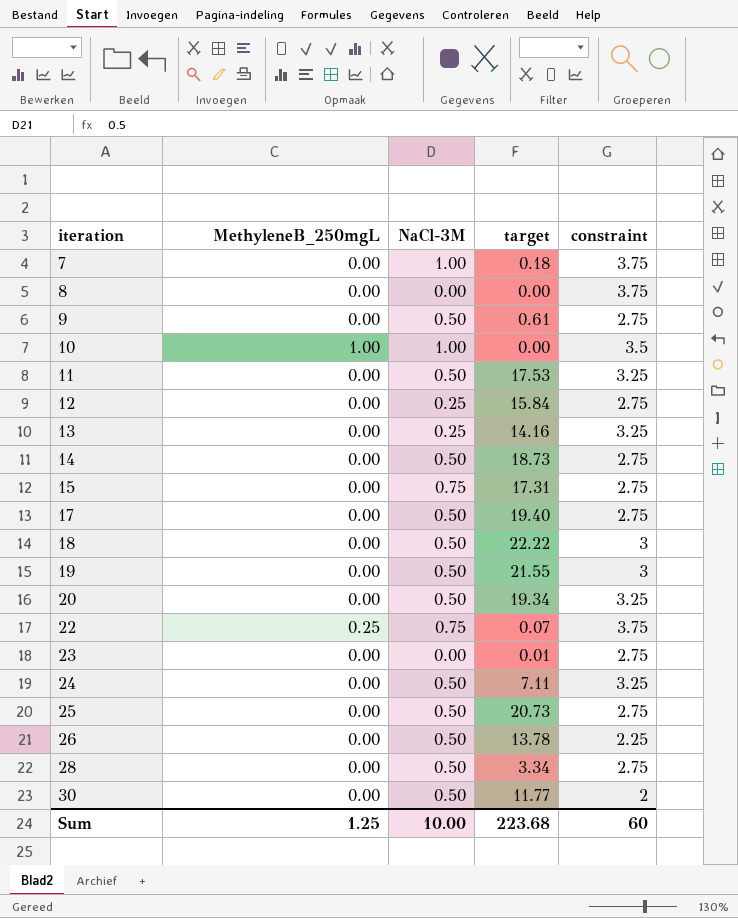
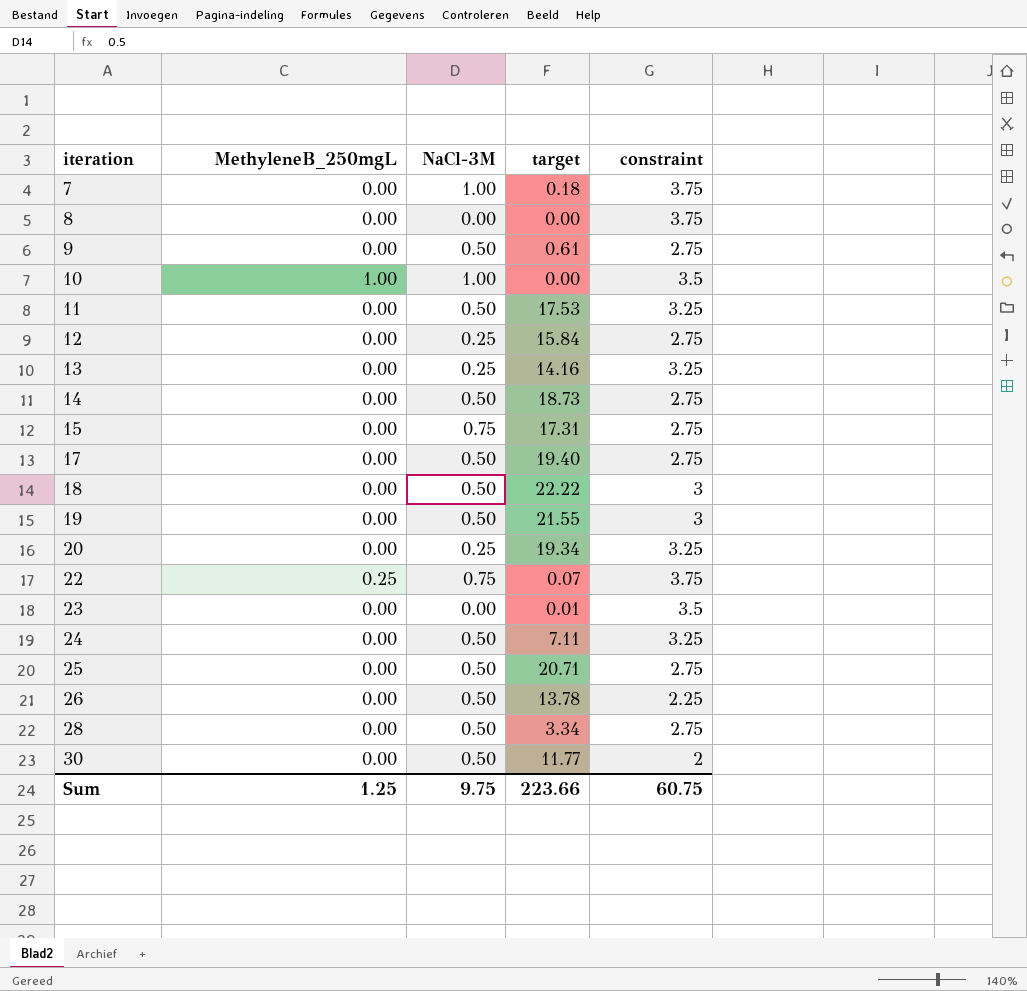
20 | NaCl-3M: 0.50 -> 0.25
23 | constraint: 2.75 -> 3.5
25 | target: 20.73 -> 20.71
Sum | NaCl-3M: 10.00 -> 9.75
Sum | target: 223.68 -> 223.66
Sum | constraint: 60 -> 60.75

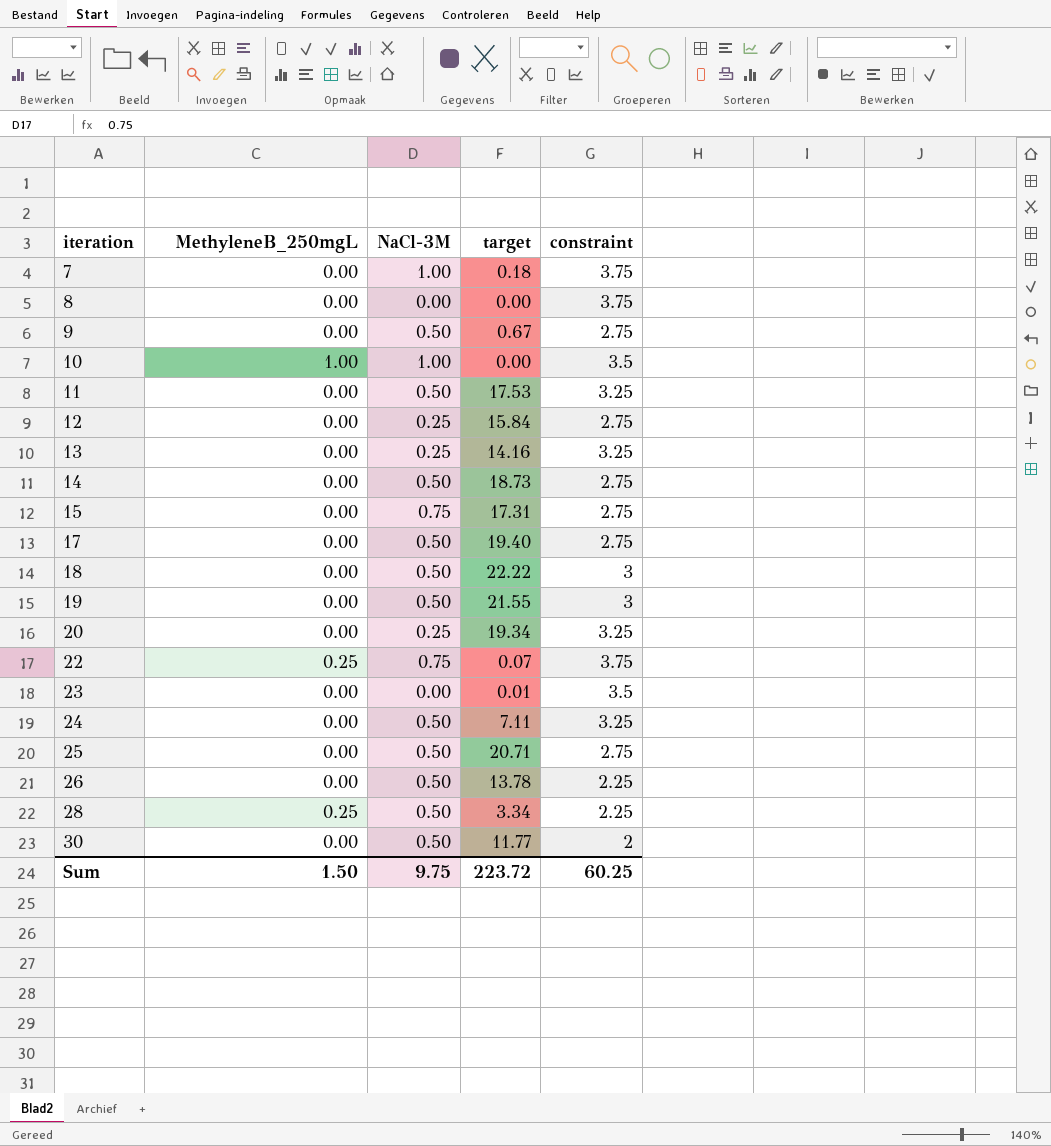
9 | target: 0.61 -> 0.67
28 | MethyleneB_250mgL: 0.00 -> 0.25
28 | constraint: 2.75 -> 2.25
Sum | MethyleneB_250mgL: 1.25 -> 1.50
Sum | target: 223.66 -> 223.72
Sum | constraint: 60.75 -> 60.25

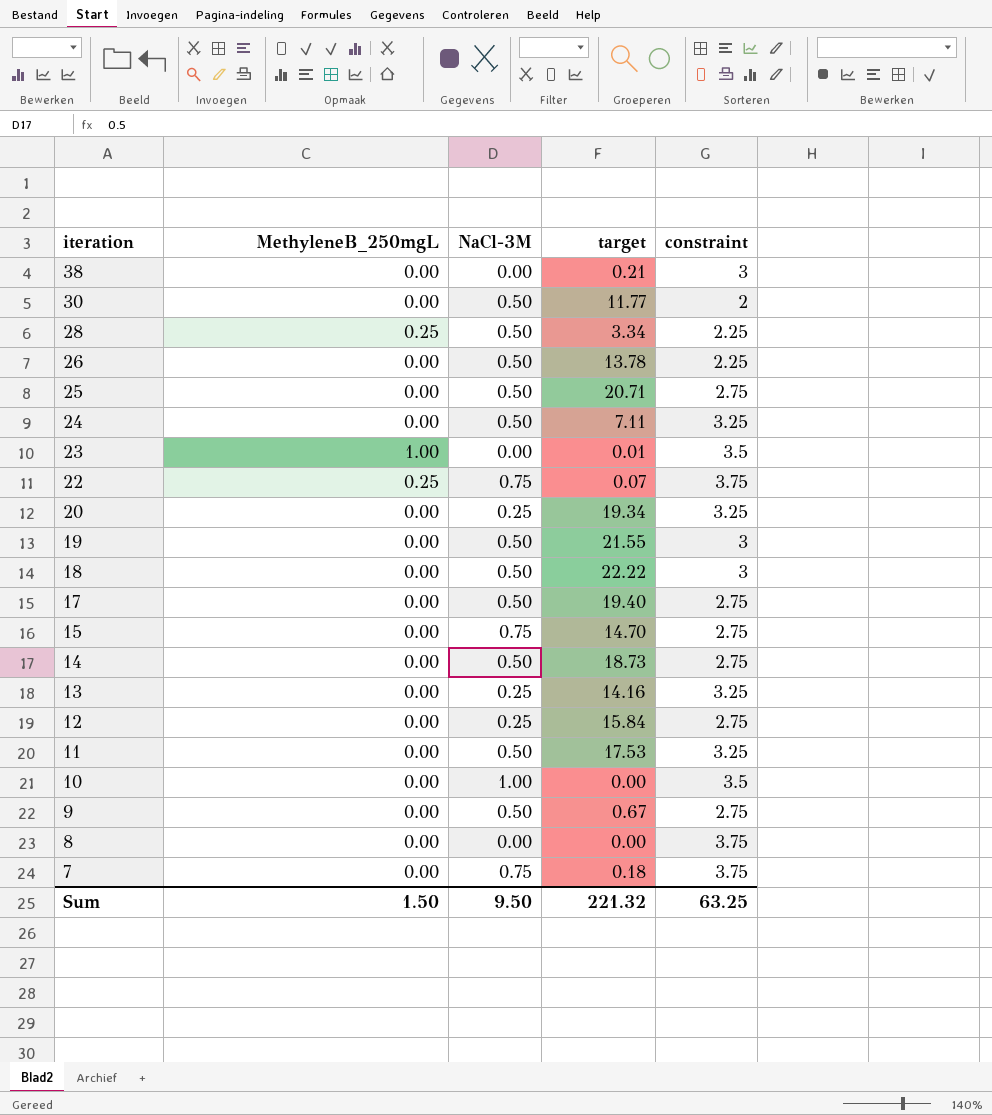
row order: iteration ascending -> iteration descending
row 38: none -> 0.00 | 0.00 | 0.21 | 3
23 | MethyleneB_250mgL: 0.00 -> 1.00
15 | target: 17.31 -> 14.70
10 | MethyleneB_250mgL: 1.00 -> 0.00
7 | NaCl-3M: 1.00 -> 0.75
Sum | NaCl-3M: 9.75 -> 9.50
Sum | target: 223.72 -> 221.32
Sum | constraint: 60.25 -> 63.25

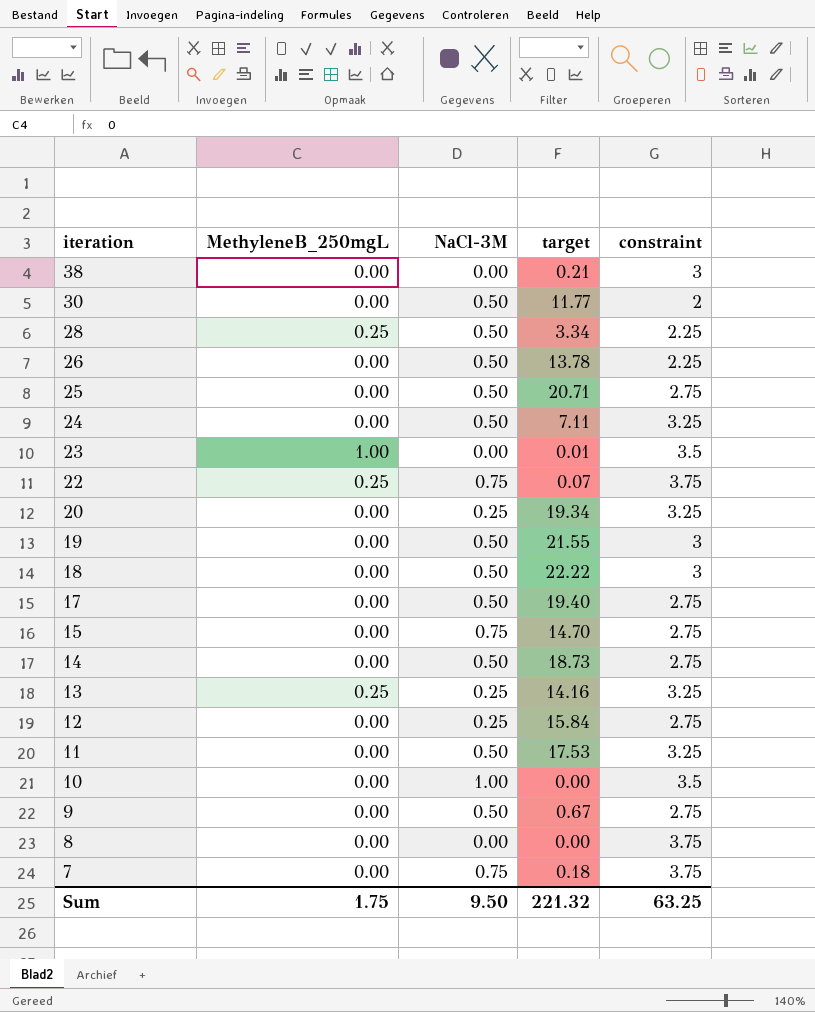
13 | MethyleneB_250mgL: 0.00 -> 0.25
Sum | MethyleneB_250mgL: 1.50 -> 1.75

